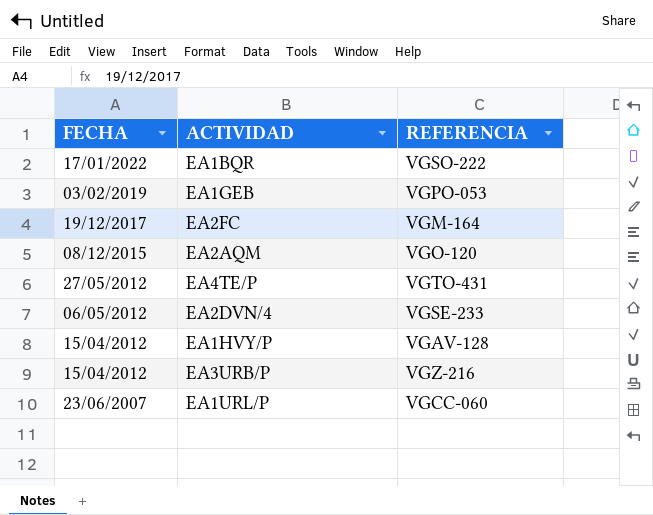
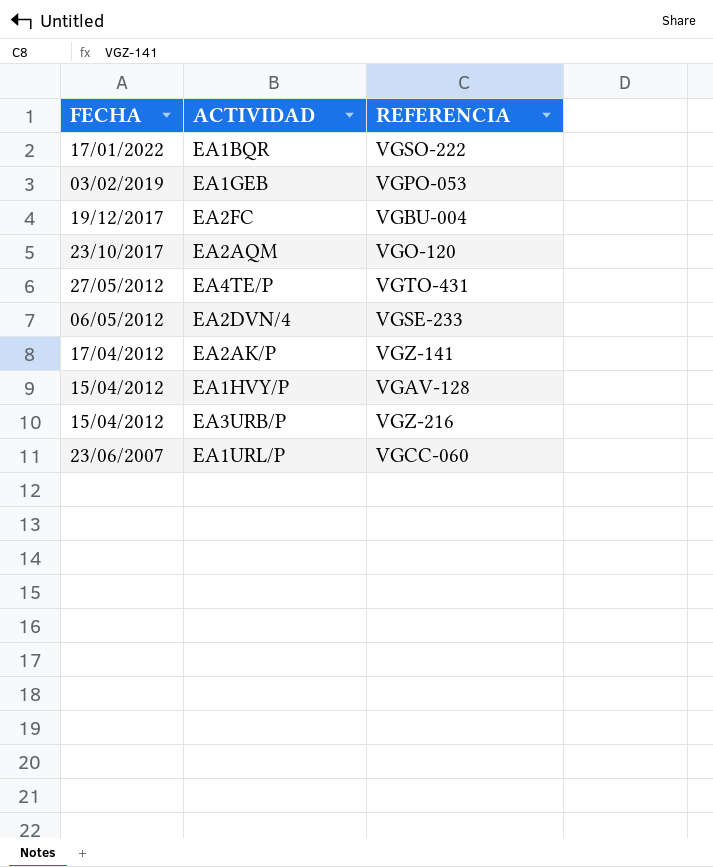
EA2FC | REFERENCIA: VGM-164 -> VGBU-004
EA2AQM | FECHA: 08/12/2015 -> 23/10/2017
row EA2AK/P: none -> 17/04/2012 | VGZ-141

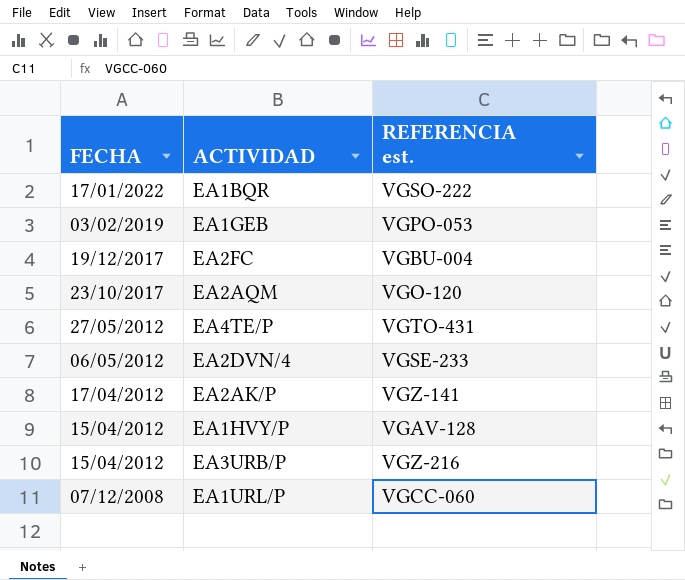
column name: REFERENCIA -> REFERENCIA est.
EA1URL/P | FECHA: 23/06/2007 -> 07/12/2008

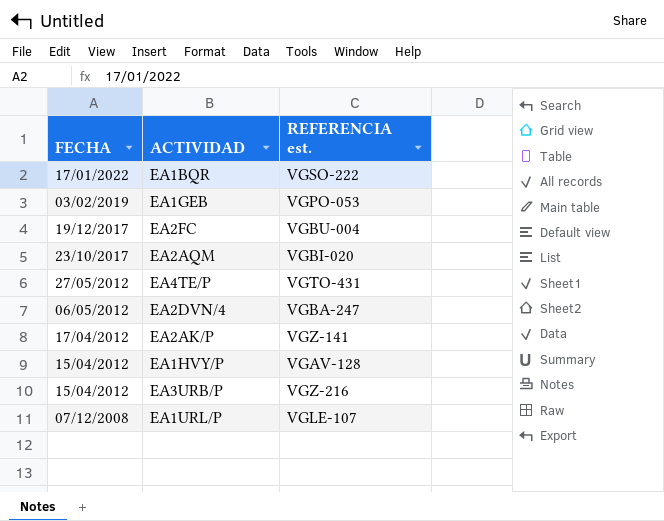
EA2AQM | REFERENCIA est.: VGO-120 -> VGBI-020
EA2DVN/4 | REFERENCIA est.: VGSE-233 -> VGBA-247
EA1URL/P | REFERENCIA est.: VGCC-060 -> VGLE-107

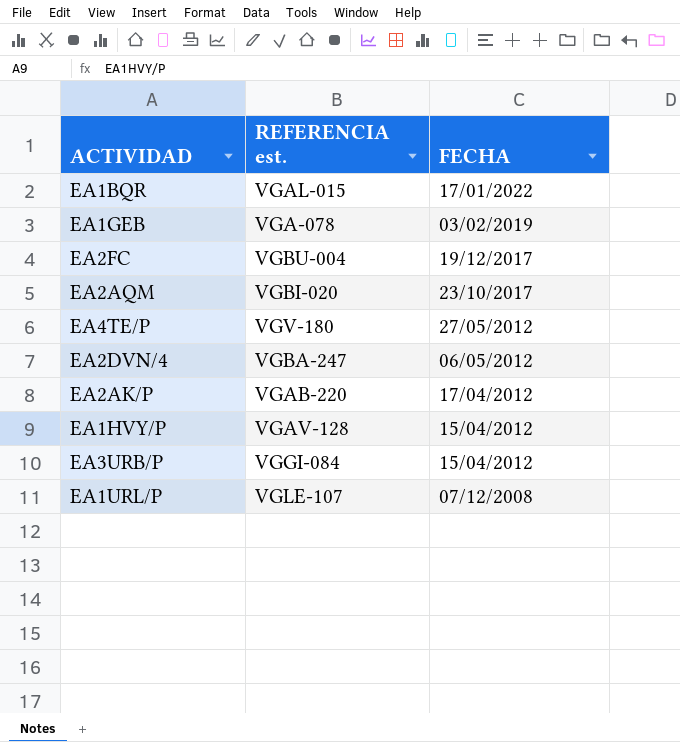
column FECHA | position: 1 -> 3
EA1BQR | REFERENCIA est.: VGSO-222 -> VGAL-015
EA1GEB | REFERENCIA est.: VGPO-053 -> VGA-078
EA4TE/P | REFERENCIA est.: VGTO-431 -> VGV-180
EA2AK/P | REFERENCIA est.: VGZ-141 -> VGAB-220
EA3URB/P | REFERENCIA est.: VGZ-216 -> VGGI-084

